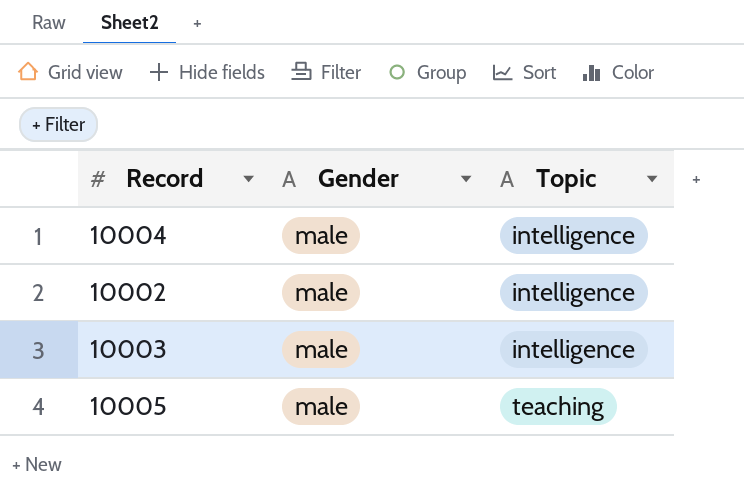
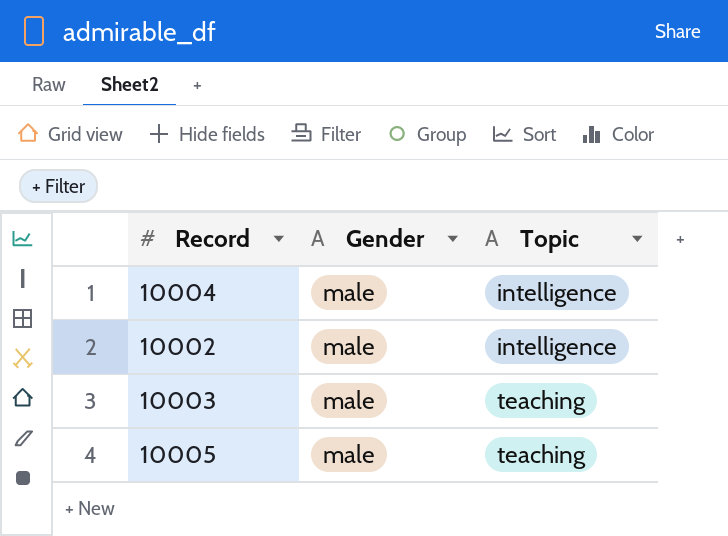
10003 | Topic: intelligence -> teaching

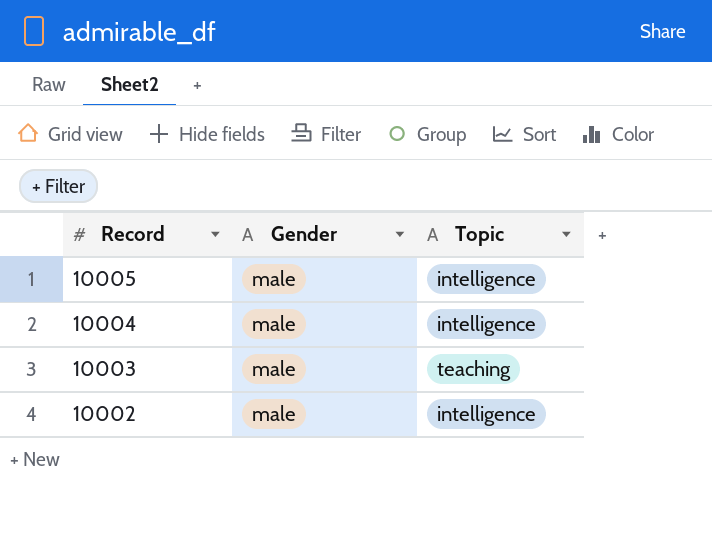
row order: Topic ascending -> Record descending
10005 | Topic: teaching -> intelligence

